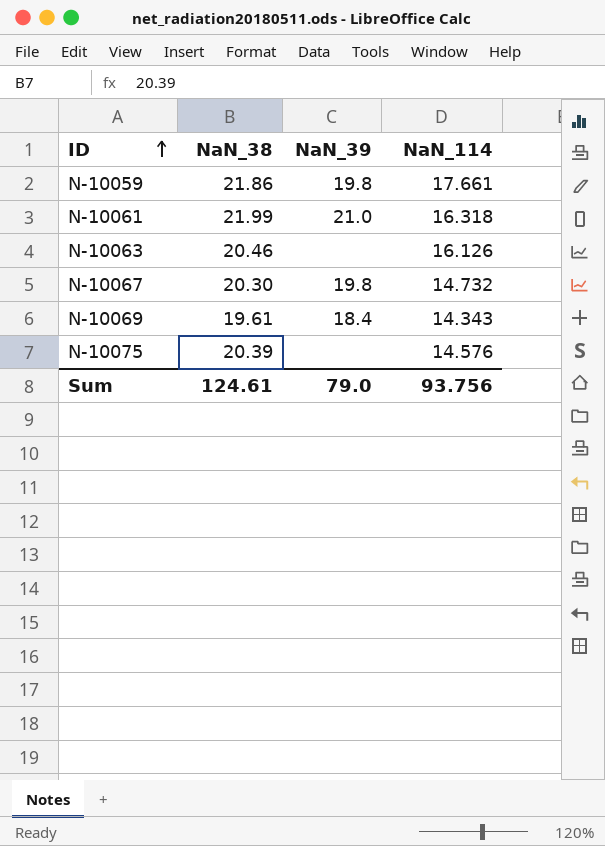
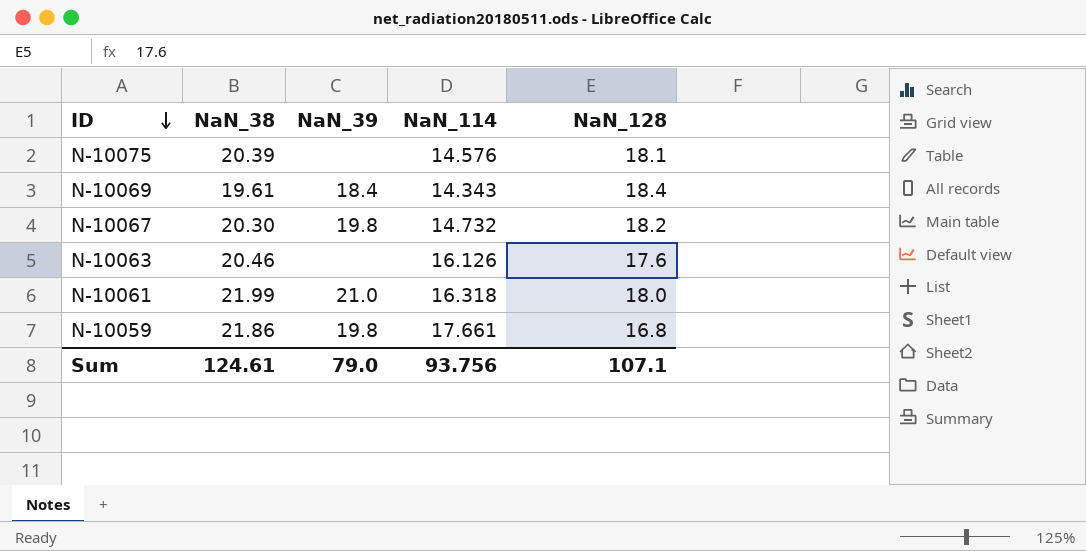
row order: ID ascending -> ID descending
column NaN_128 | position: none -> 5

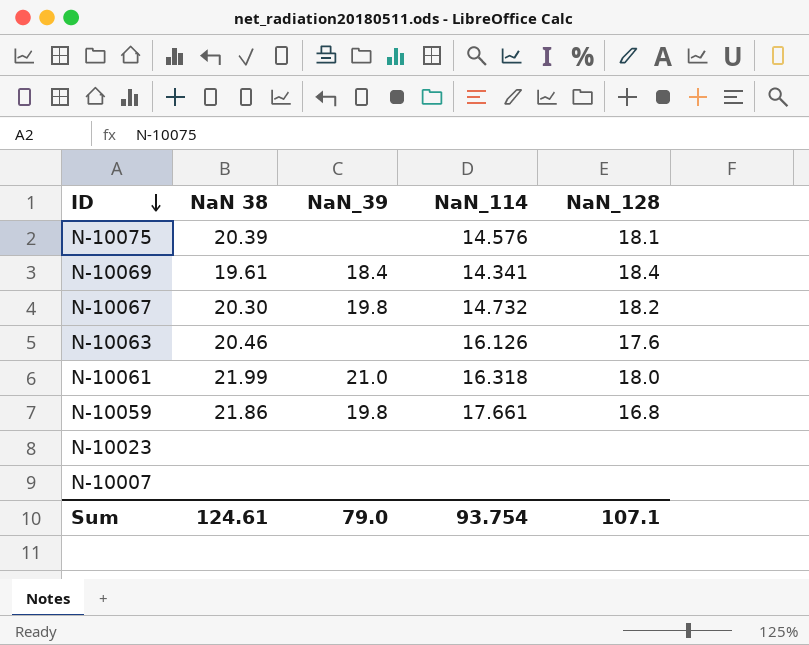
column name: NaN_38 -> NaN 38
N-10069 | NaN_114: 14.343 -> 14.341
row N-10023: none -> none | none | none | none
row N-10007: none -> none | none | none | none
Sum | NaN_114: 93.756 -> 93.754

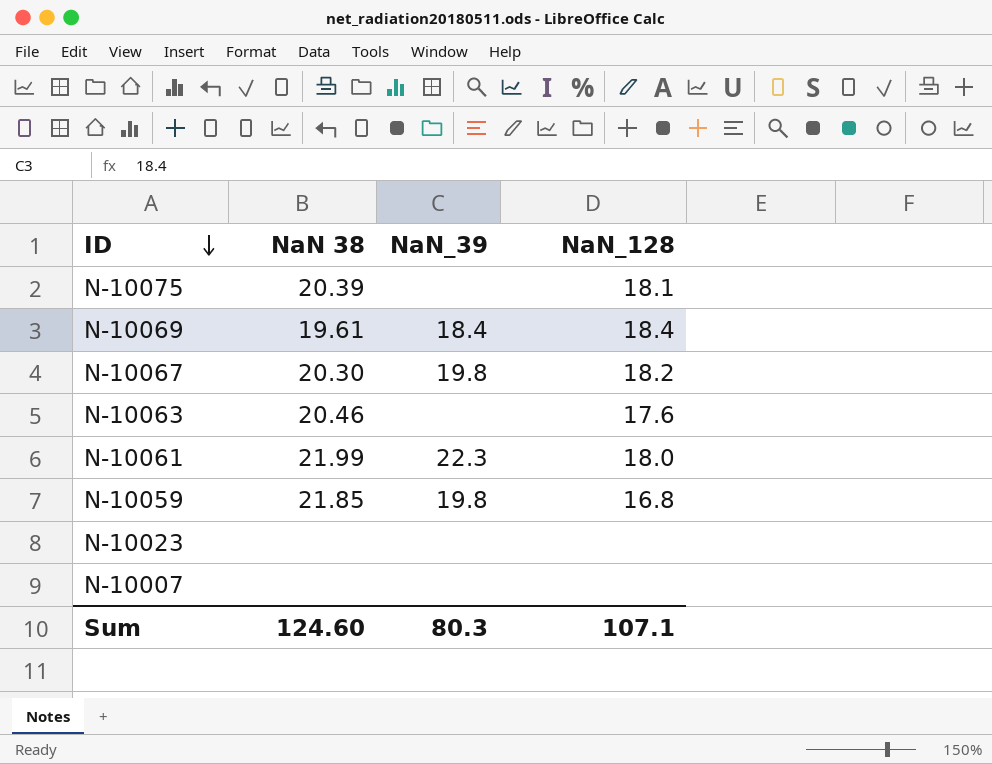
column NaN_114 | position: 4 -> none
N-10061 | NaN_39: 21.0 -> 22.3
N-10059 | NaN 38: 21.86 -> 21.85
Sum | NaN 38: 124.61 -> 124.60
Sum | NaN_39: 79.0 -> 80.3

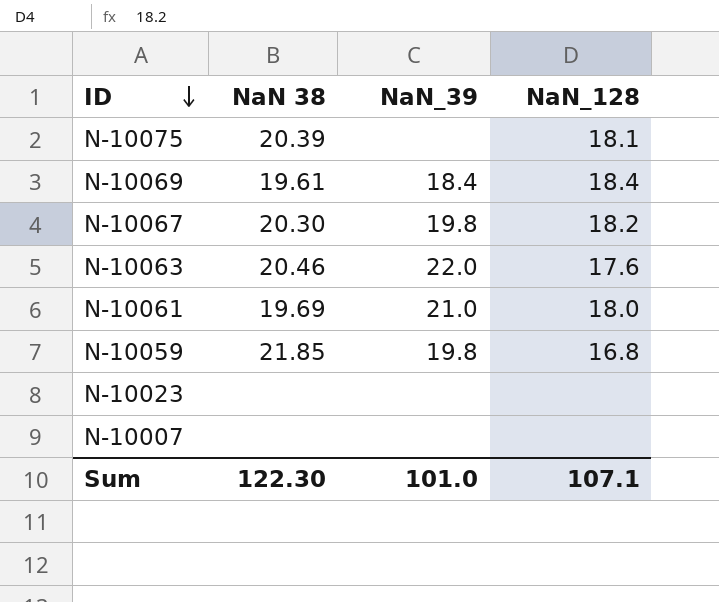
N-10063 | NaN_39: none -> 22.0
N-10061 | NaN 38: 21.99 -> 19.69
N-10061 | NaN_39: 22.3 -> 21.0
Sum | NaN 38: 124.60 -> 122.30
Sum | NaN_39: 80.3 -> 101.0

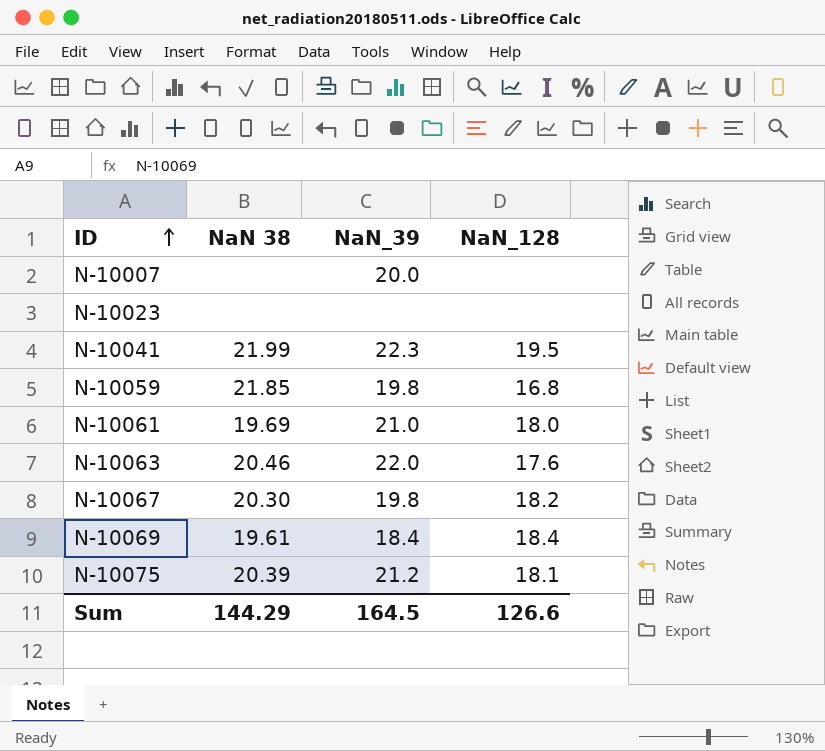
row order: ID descending -> ID ascending
N-10007 | NaN_39: none -> 20.0
row N-10041: none -> 21.99 | 22.3 | 19.5
N-10075 | NaN_39: none -> 21.2
Sum | NaN 38: 122.30 -> 144.29
Sum | NaN_39: 101.0 -> 164.5
Sum | NaN_128: 107.1 -> 126.6

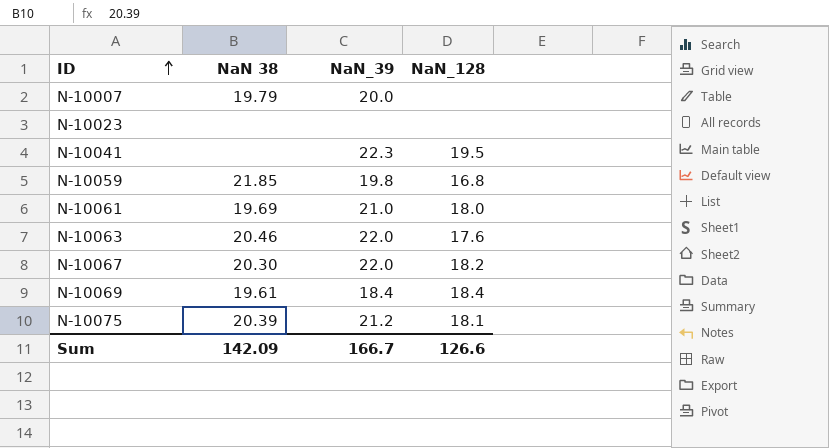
N-10007 | NaN 38: none -> 19.79
N-10041 | NaN 38: 21.99 -> none
N-10067 | NaN_39: 19.8 -> 22.0
Sum | NaN 38: 144.29 -> 142.09
Sum | NaN_39: 164.5 -> 166.7

